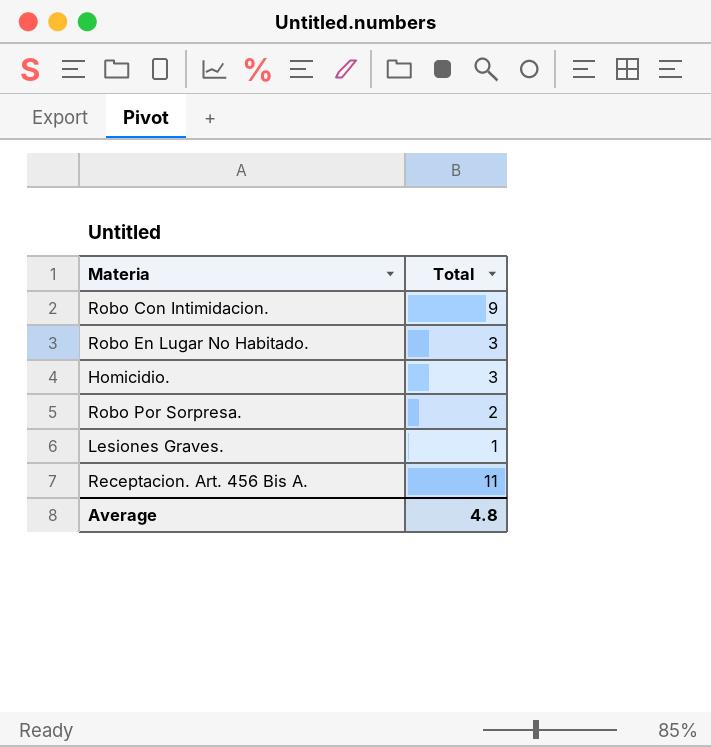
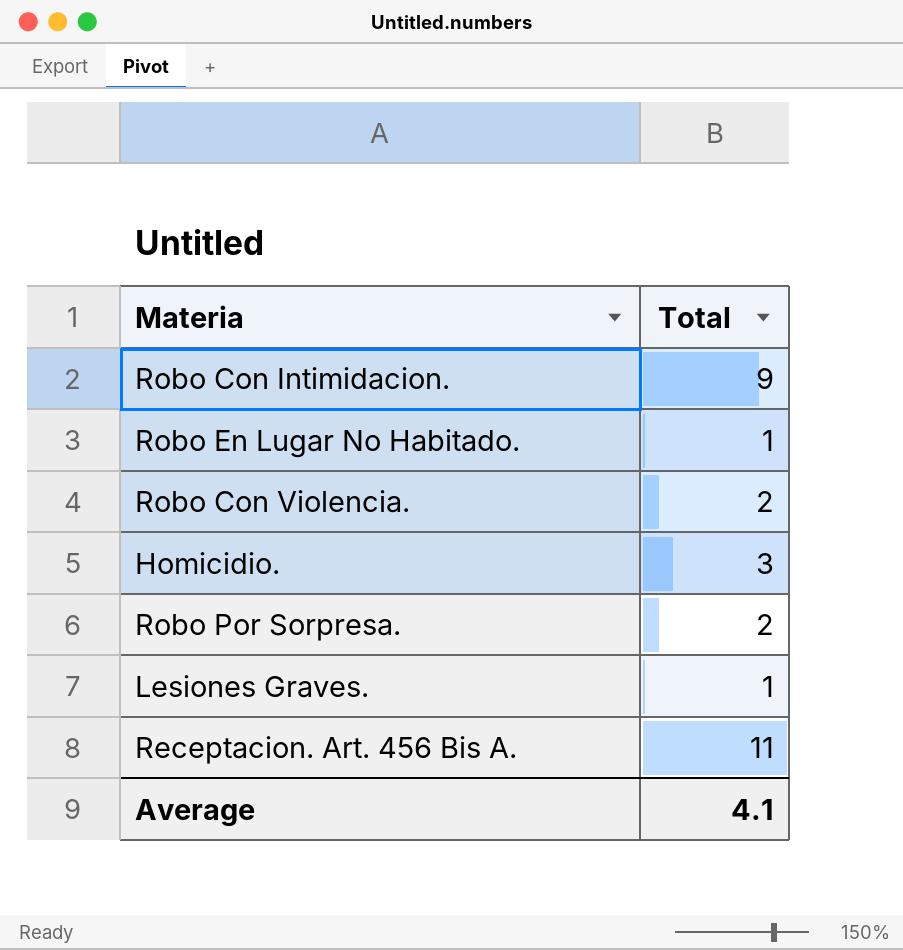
Robo En Lugar No Habitado. | Total: 3 -> 1
row Robo Con Violencia.: none -> 2
Average | Total: 4.8 -> 4.1

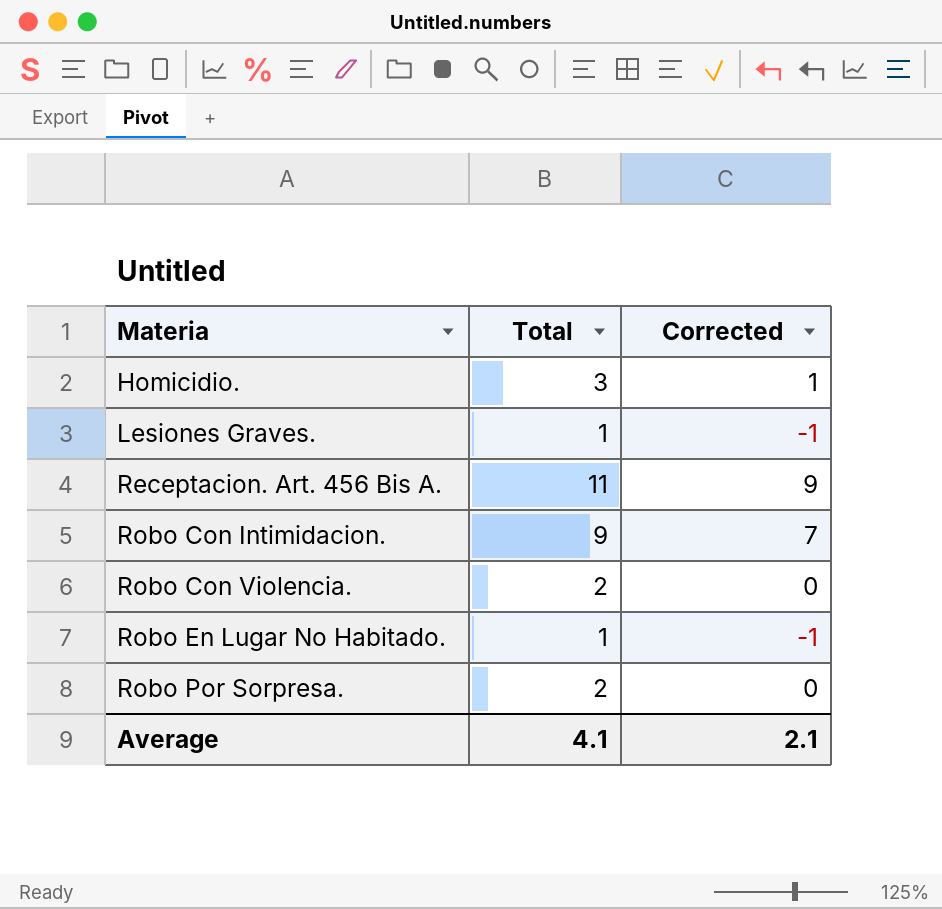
row order: none -> Materia ascending
column Corrected | formula: none -> [Total] - 2

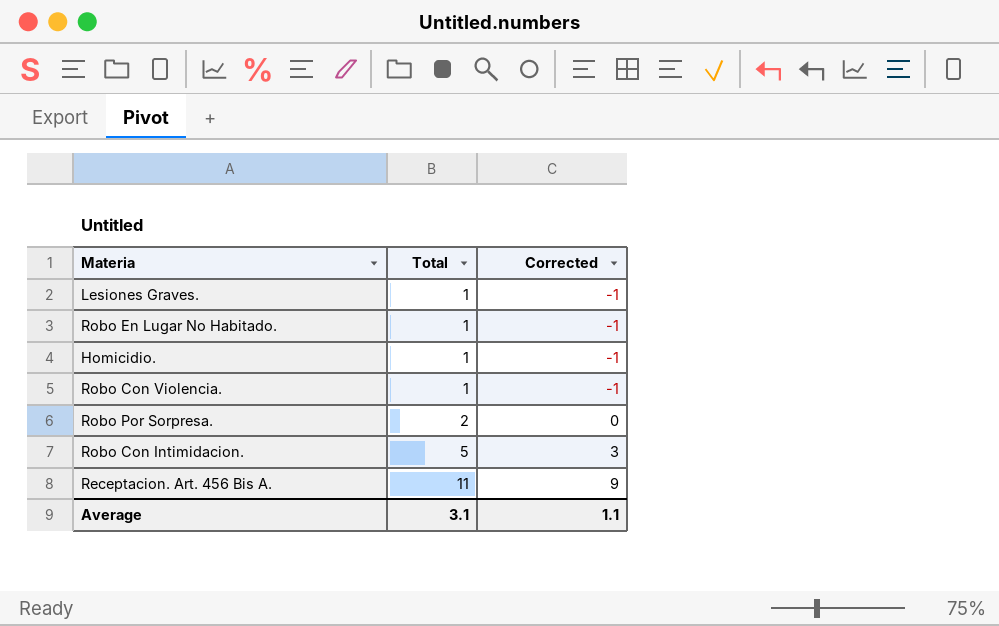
row order: Materia ascending -> Total ascending
Homicidio. | Total: 3 -> 1
Homicidio. | Corrected: 1 -> -1
Robo Con Violencia. | Total: 2 -> 1
Robo Con Violencia. | Corrected: 0 -> -1
Robo Con Intimidacion. | Total: 9 -> 5
Robo Con Intimidacion. | Corrected: 7 -> 3
Average | Total: 4.1 -> 3.1
Average | Corrected: 2.1 -> 1.1

